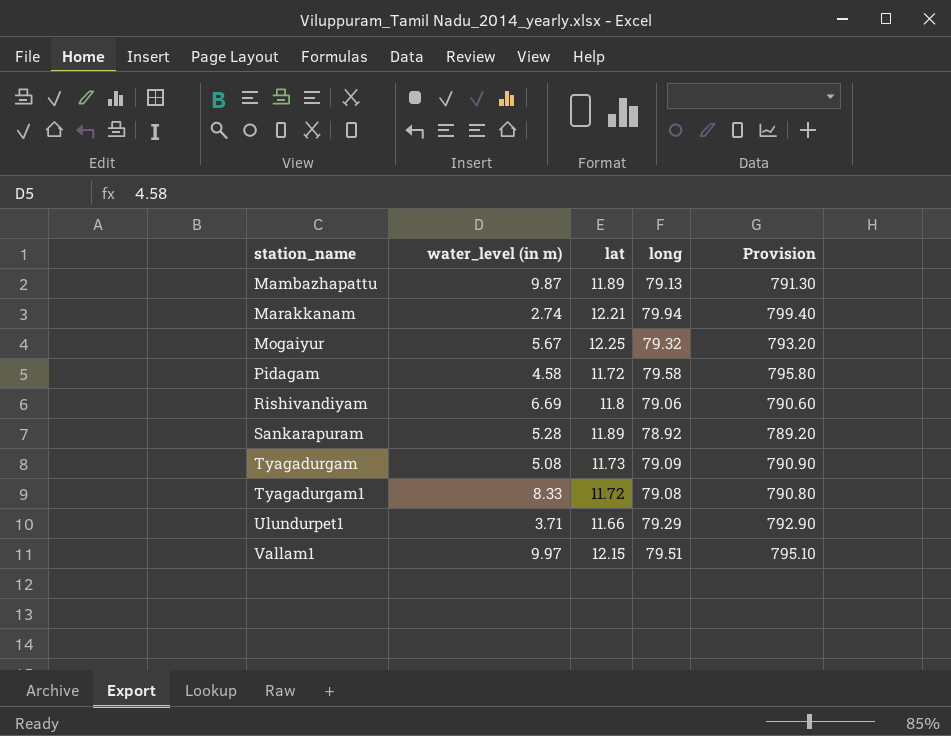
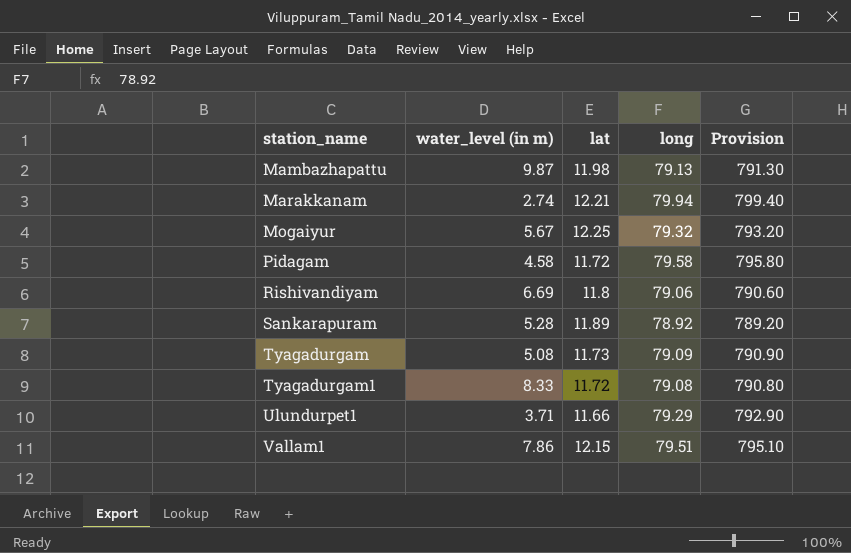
Mambazhapattu | lat: 11.89 -> 11.98
Vallam1 | water_level (in m): 9.97 -> 7.86

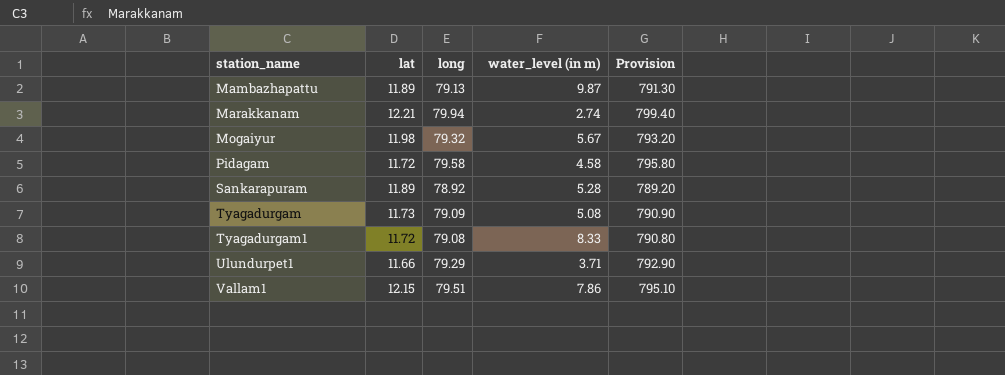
column water_level (in m) | position: 2 -> 4
row Rishivandiyam: 6.69 | 11.8 | 79.06 | 790.60 -> none
Mambazhapattu | lat: 11.98 -> 11.89
Mogaiyur | lat: 12.25 -> 11.98

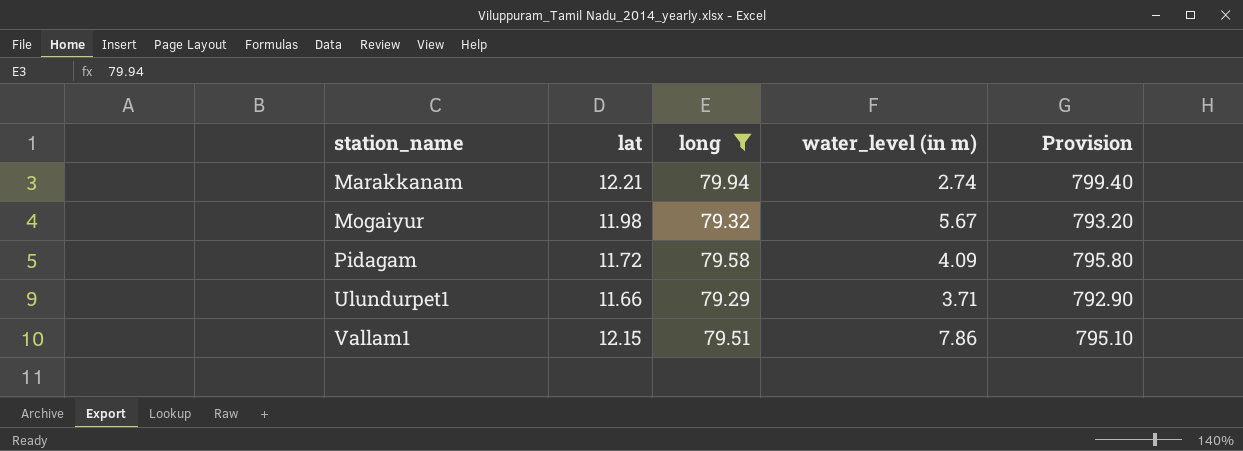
filter: none -> long >= 79.29
Pidagam | water_level (in m): 4.58 -> 4.09

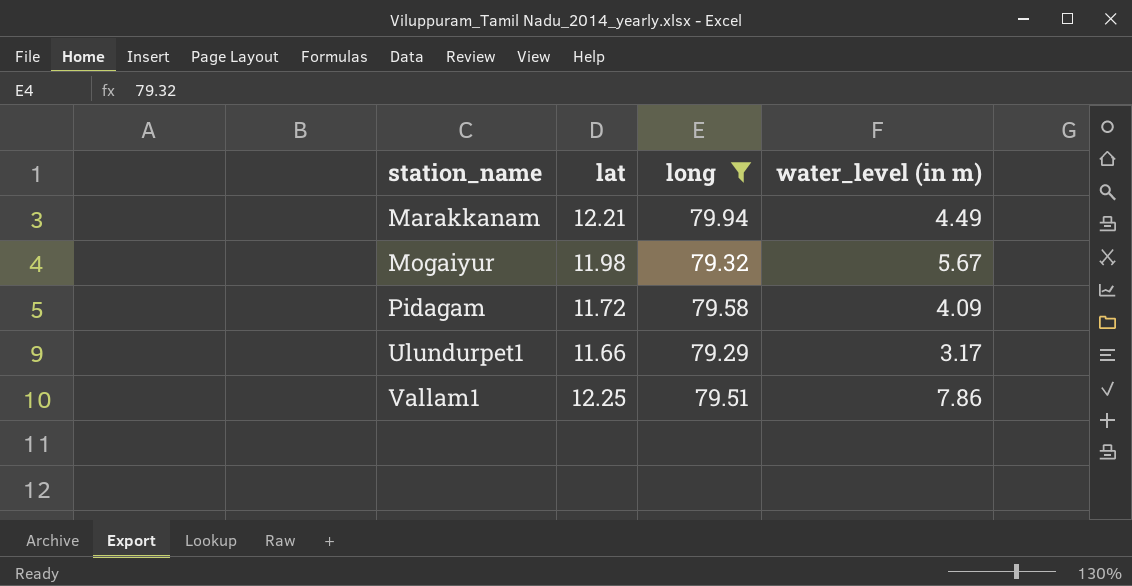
column Provision | formula: [long] * 10 -> none
Marakkanam | water_level (in m): 2.74 -> 4.49
Ulundurpet1 | water_level (in m): 3.71 -> 3.17
Vallam1 | lat: 12.15 -> 12.25

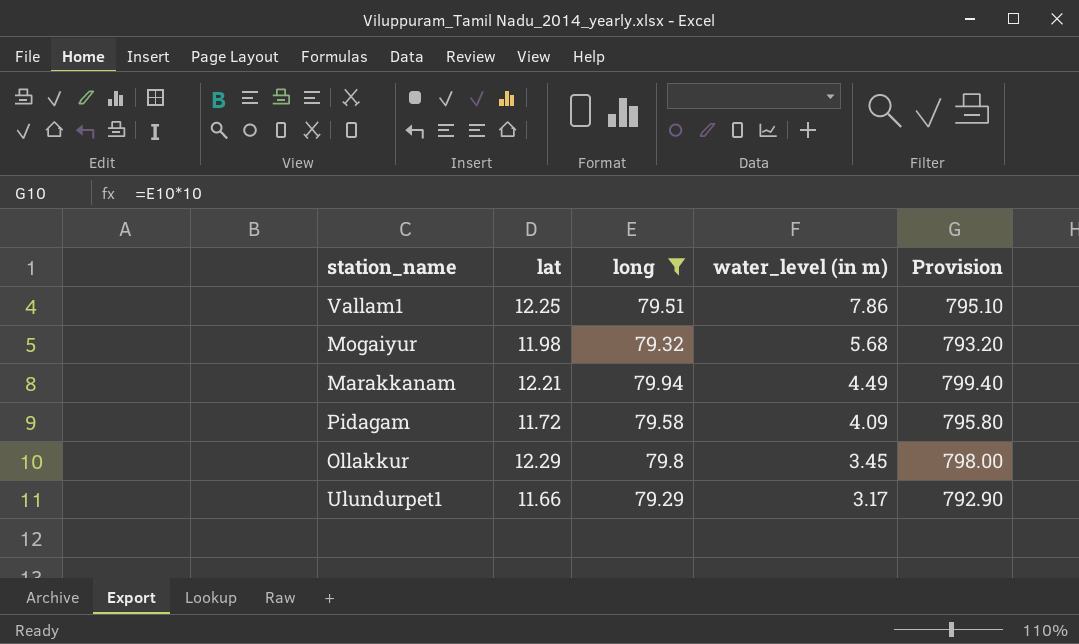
row order: station_name ascending -> water_level (in m) descending
column Provision | formula: none -> [long] * 10
Mogaiyur | water_level (in m): 5.67 -> 5.68
row Ollakkur: none -> 12.29 | 79.8 | 3.45 | 798.00

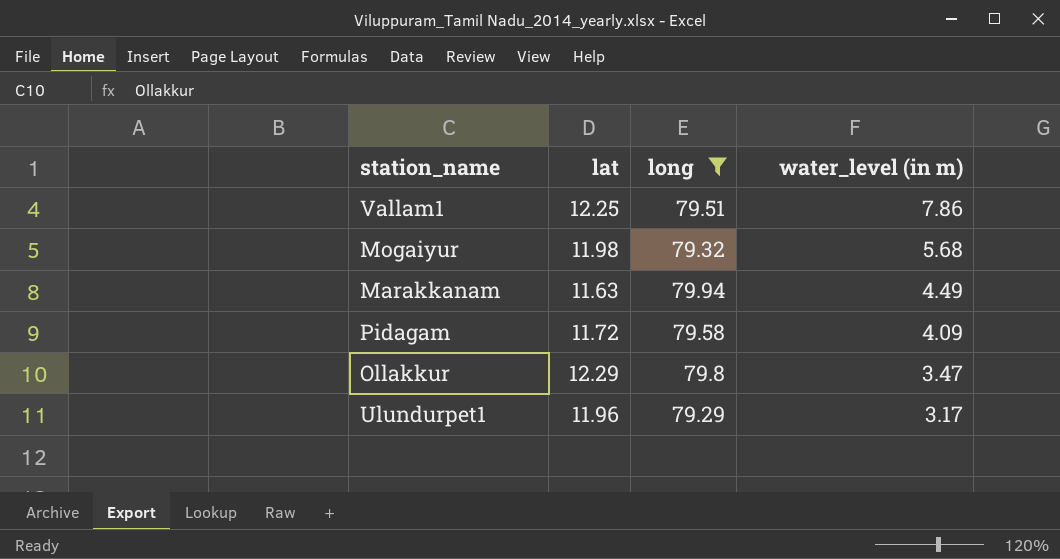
column Provision | formula: [long] * 10 -> none
Marakkanam | lat: 12.21 -> 11.63
Ollakkur | water_level (in m): 3.45 -> 3.47
Ulundurpet1 | lat: 11.66 -> 11.96

